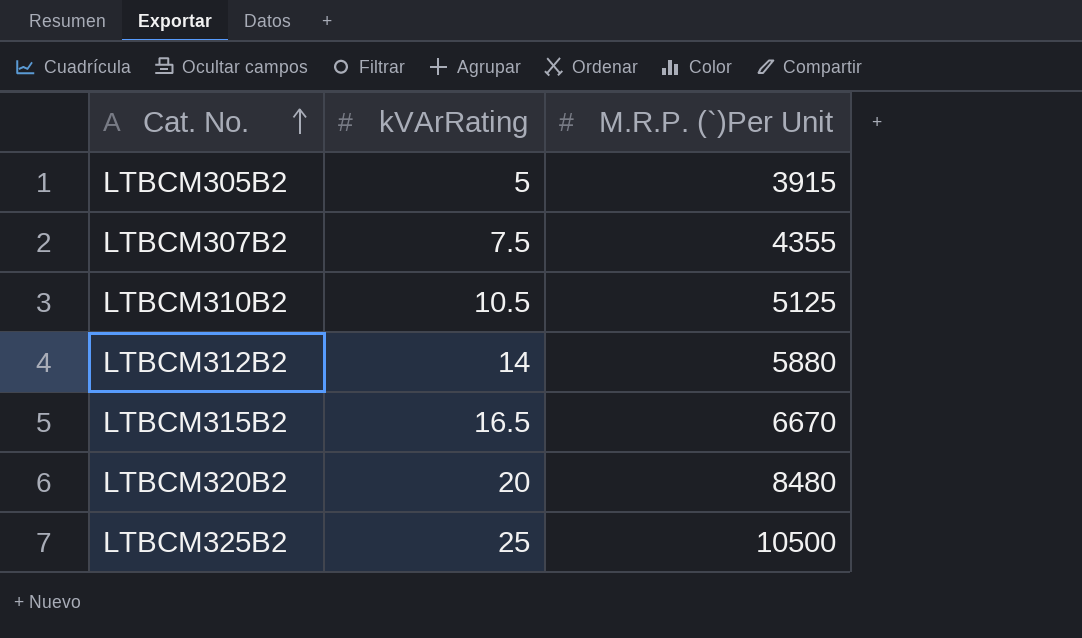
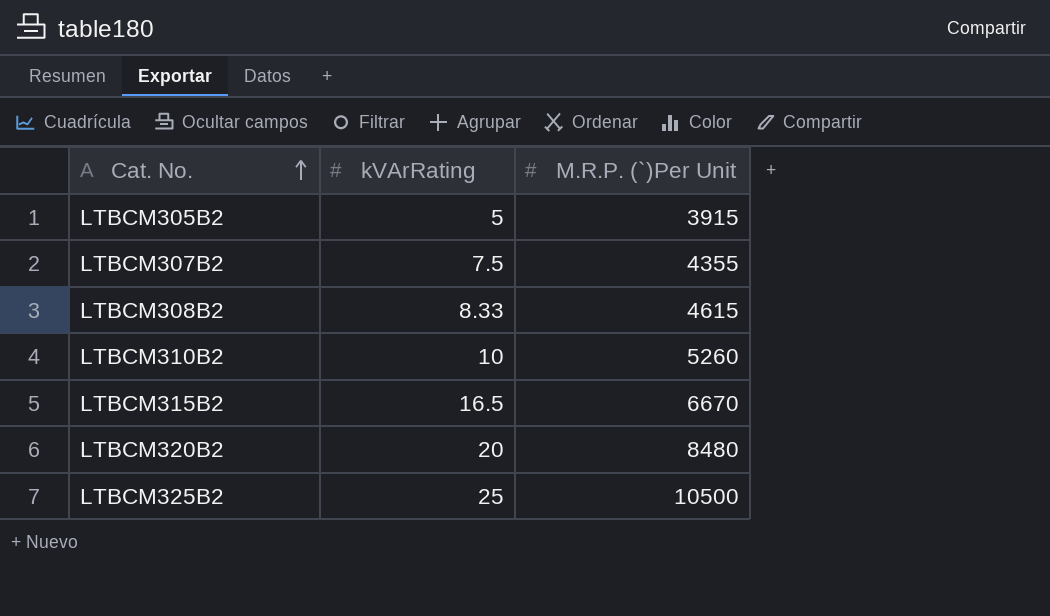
row LTBCM312B2: 14 | 5880 -> none
row LTBCM308B2: none -> 8.33 | 4615
LTBCM310B2 | kVArRating: 10.5 -> 10
LTBCM310B2 | M.R.P. (`)Per Unit: 5125 -> 5260

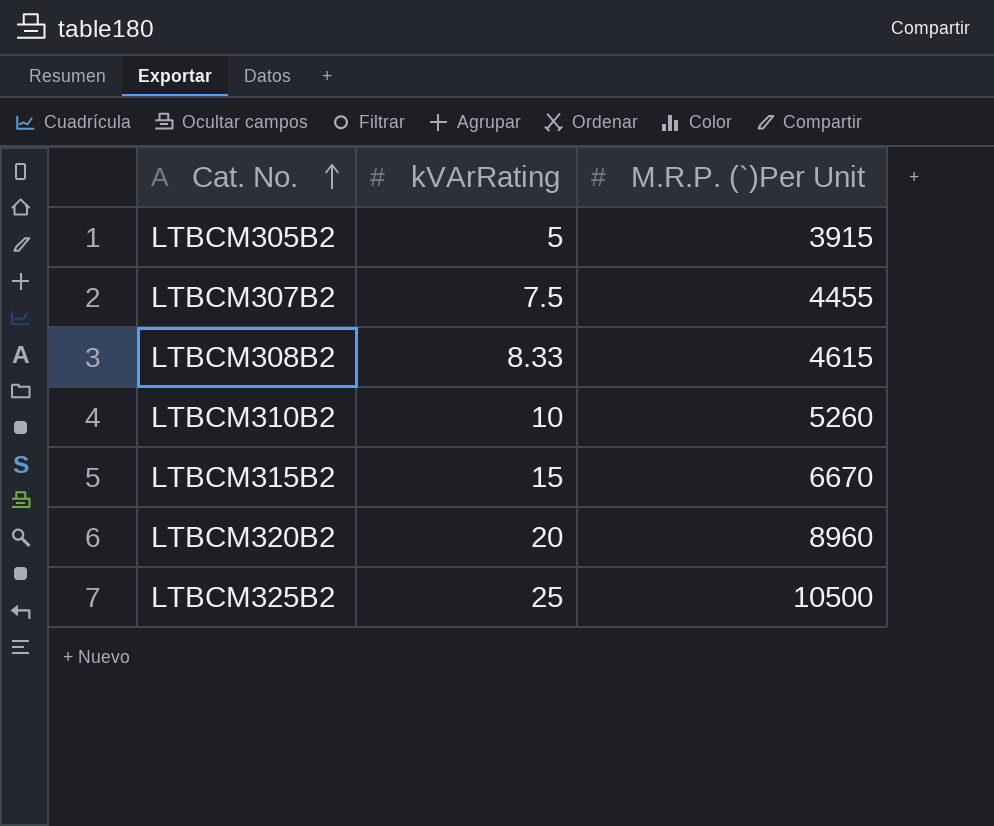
LTBCM307B2 | M.R.P. (`)Per Unit: 4355 -> 4455
LTBCM315B2 | kVArRating: 16.5 -> 15
LTBCM320B2 | M.R.P. (`)Per Unit: 8480 -> 8960

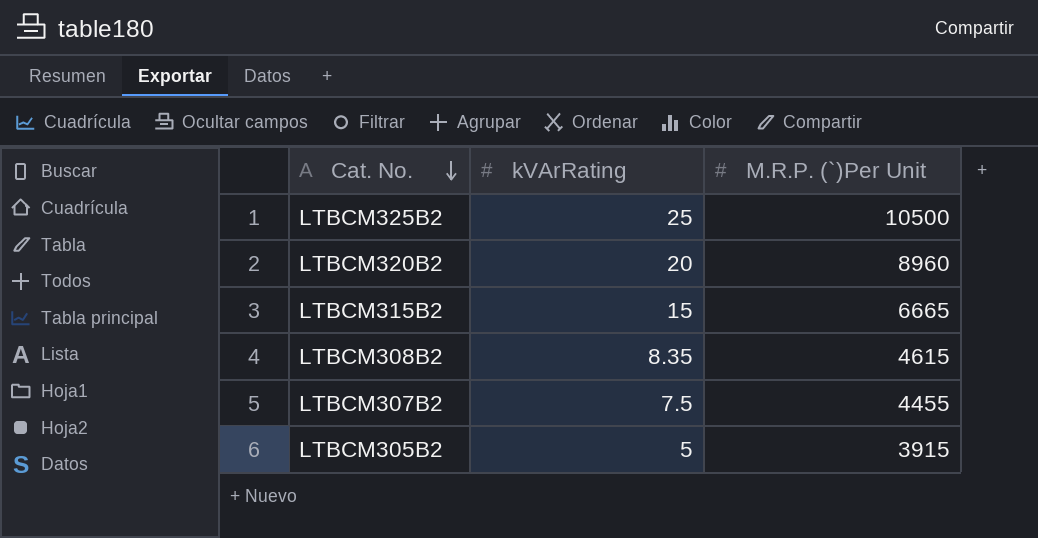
row order: Cat. No. ascending -> Cat. No. descending
row LTBCM310B2: 10 | 5260 -> none
LTBCM315B2 | M.R.P. (`)Per Unit: 6670 -> 6665
LTBCM308B2 | kVArRating: 8.33 -> 8.35

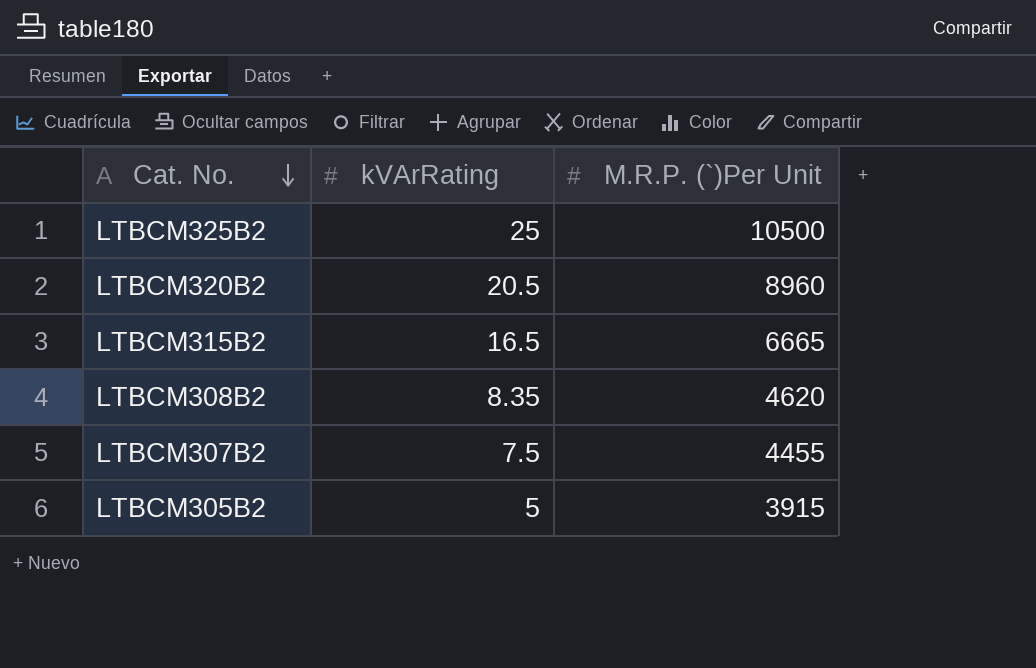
LTBCM320B2 | kVArRating: 20 -> 20.5
LTBCM315B2 | kVArRating: 15 -> 16.5
LTBCM308B2 | M.R.P. (`)Per Unit: 4615 -> 4620

